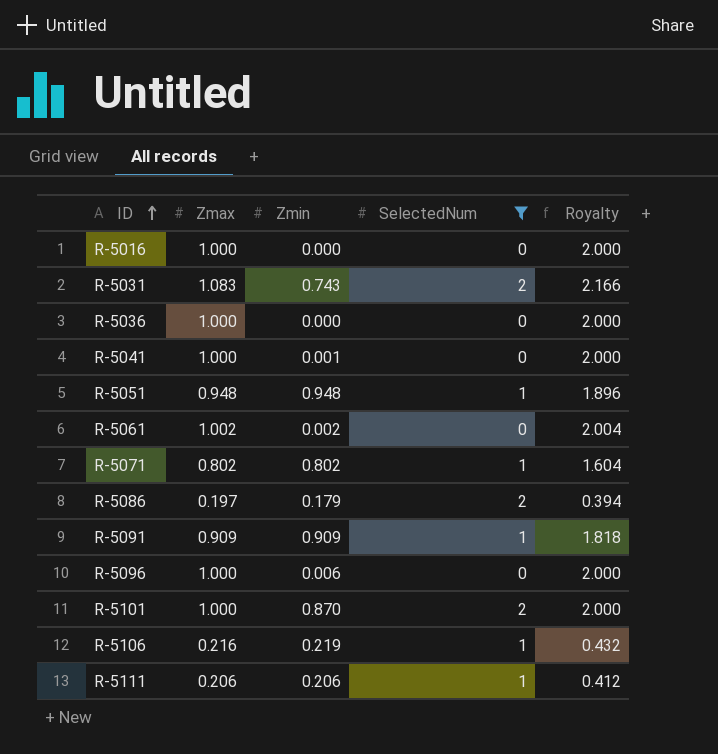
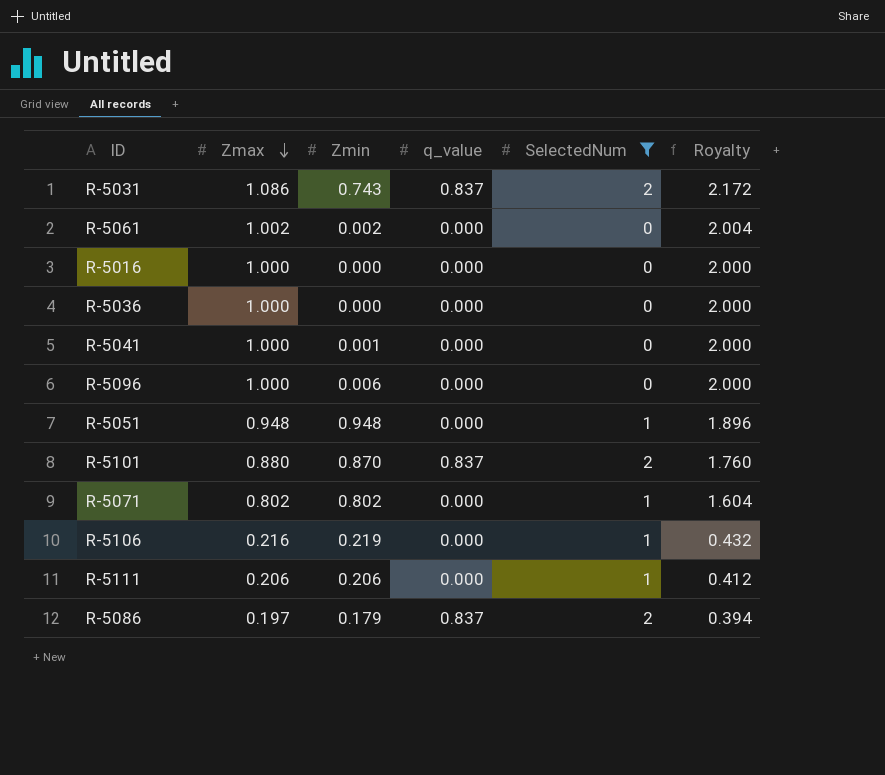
row order: ID ascending -> Zmax descending
column q_value | position: none -> 4
row R-5091: 0.909 | 0.909 | 1 | 1.818 -> none
R-5031 | Zmax: 1.083 -> 1.086
R-5031 | Royalty: 2.166 -> 2.172
R-5101 | Zmax: 1.000 -> 0.880
R-5101 | Royalty: 2.000 -> 1.760

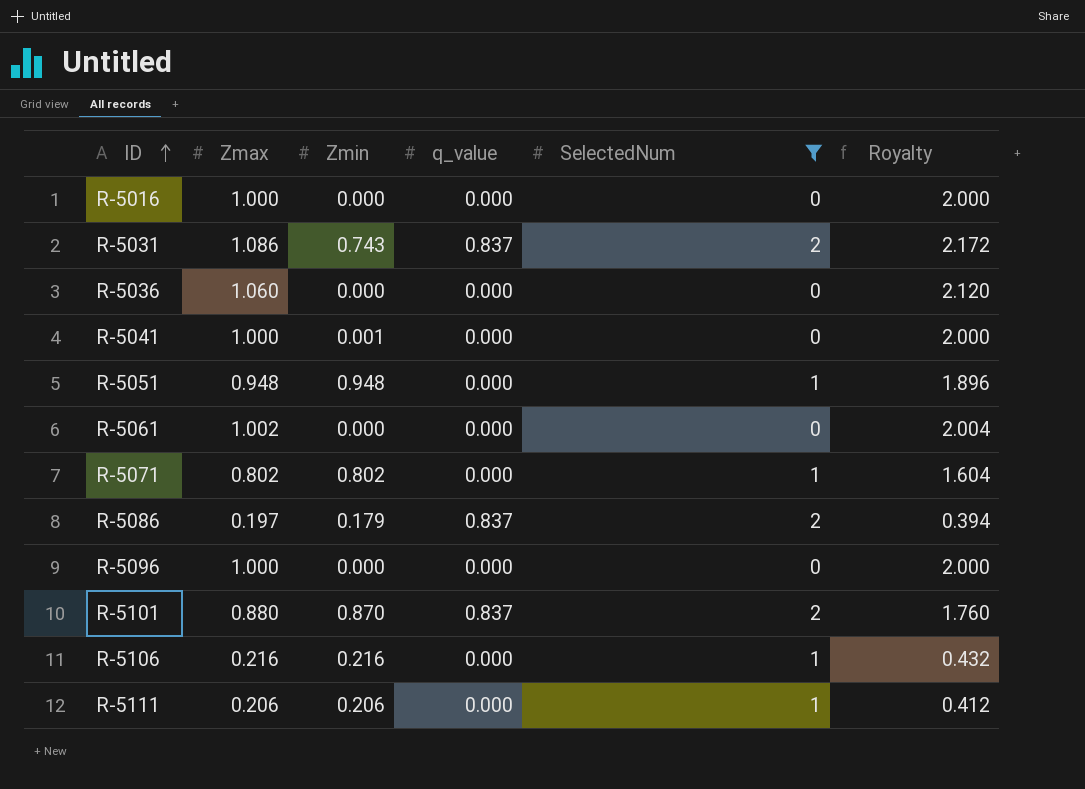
row order: Zmax descending -> ID ascending
R-5036 | Zmax: 1.000 -> 1.060
R-5036 | Royalty: 2.000 -> 2.120
R-5061 | Zmin: 0.002 -> 0.000
R-5096 | Zmin: 0.006 -> 0.000
R-5106 | Zmin: 0.219 -> 0.216

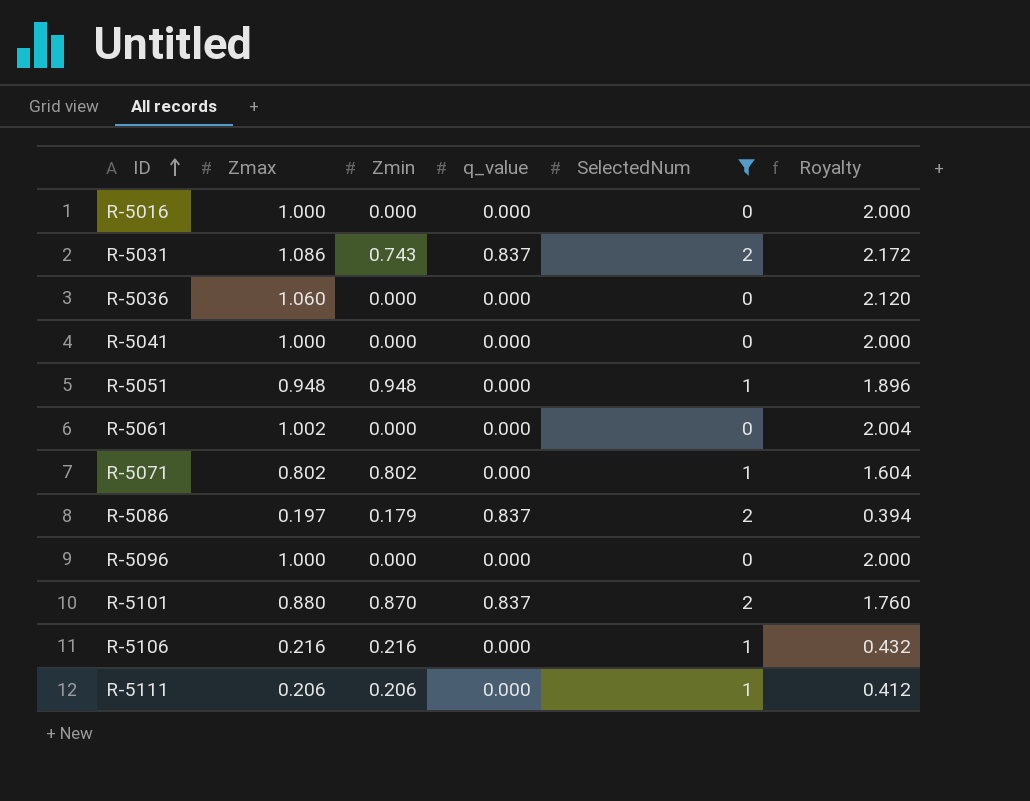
R-5041 | Zmin: 0.001 -> 0.000

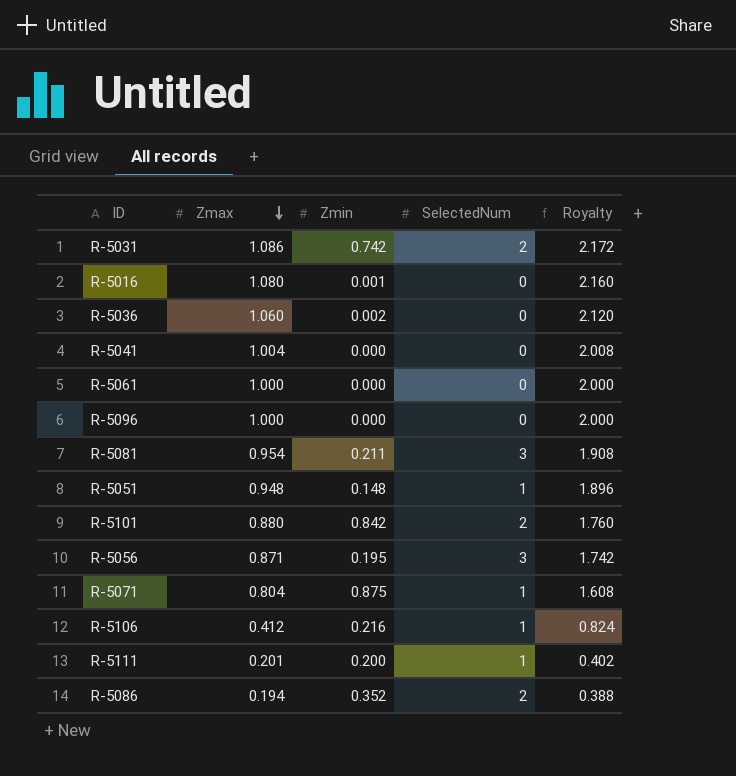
filter: SelectedNum != 3 -> none
row order: ID ascending -> Zmax descending
column q_value | position: 4 -> none
R-5031 | Zmin: 0.743 -> 0.742
R-5016 | Zmax: 1.000 -> 1.080
R-5016 | Zmin: 0.000 -> 0.001
R-5016 | Royalty: 2.000 -> 2.160
R-5036 | Zmin: 0.000 -> 0.002
R-5041 | Zmax: 1.000 -> 1.004
R-5041 | Royalty: 2.000 -> 2.008
R-5061 | Zmax: 1.002 -> 1.000
R-5061 | Royalty: 2.004 -> 2.000
R-5051 | Zmin: 0.948 -> 0.148
R-5101 | Zmin: 0.870 -> 0.842
R-5071 | Zmax: 0.802 -> 0.804
R-5071 | Zmin: 0.802 -> 0.875
R-5071 | Royalty: 1.604 -> 1.608
R-5106 | Zmax: 0.216 -> 0.412
R-5106 | Royalty: 0.432 -> 0.824
R-5111 | Zmax: 0.206 -> 0.201
R-5111 | Zmin: 0.206 -> 0.200
R-5111 | Royalty: 0.412 -> 0.402
R-5086 | Zmax: 0.197 -> 0.194
R-5086 | Zmin: 0.179 -> 0.352
R-5086 | Royalty: 0.394 -> 0.388

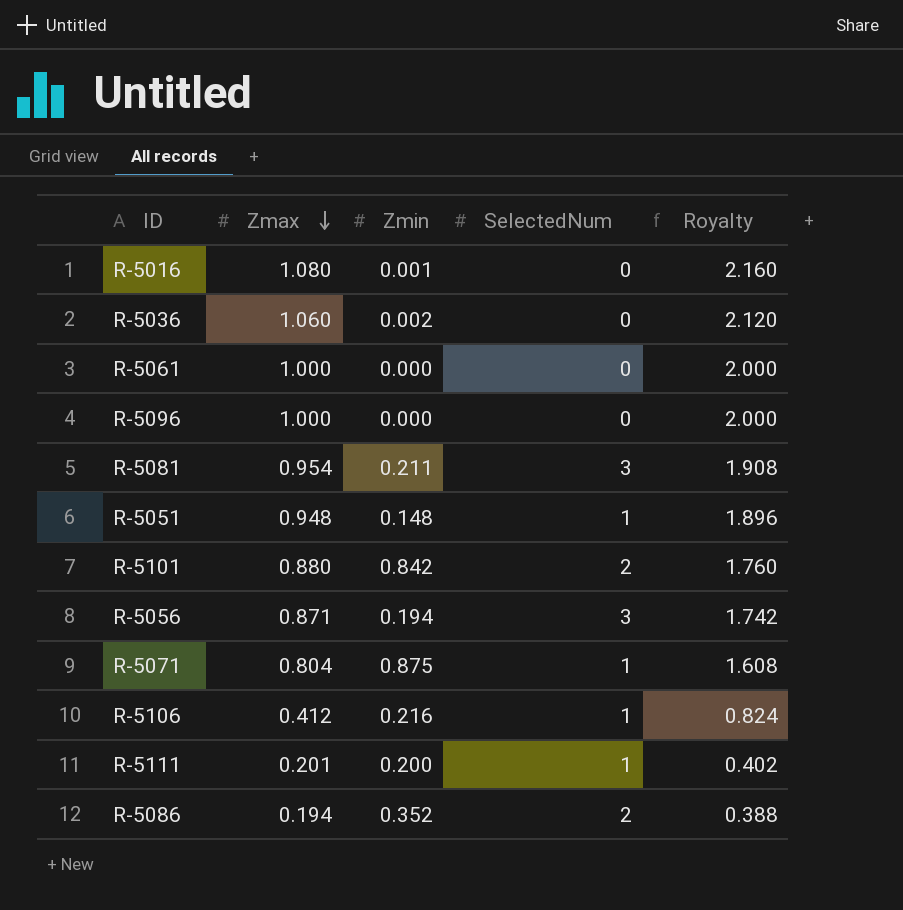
row R-5031: 1.086 | 0.742 | 2 | 2.172 -> none
row R-5041: 1.004 | 0.000 | 0 | 2.008 -> none
R-5056 | Zmin: 0.195 -> 0.194

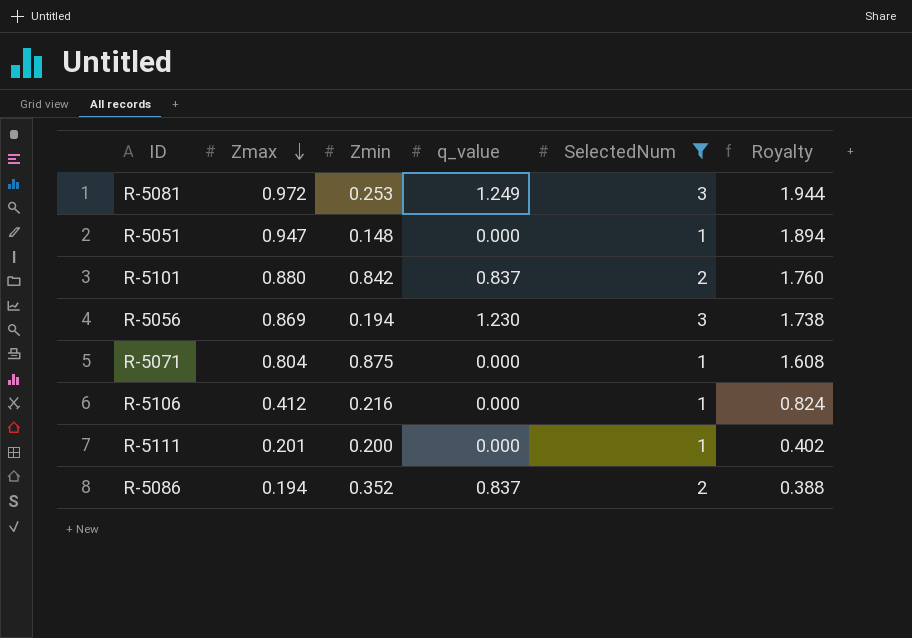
filter: none -> SelectedNum != 0
column q_value | position: none -> 4
R-5081 | Zmax: 0.954 -> 0.972
R-5081 | Zmin: 0.211 -> 0.253
R-5081 | Royalty: 1.908 -> 1.944
R-5051 | Zmax: 0.948 -> 0.947
R-5051 | Royalty: 1.896 -> 1.894
R-5056 | Zmax: 0.871 -> 0.869
R-5056 | Royalty: 1.742 -> 1.738

